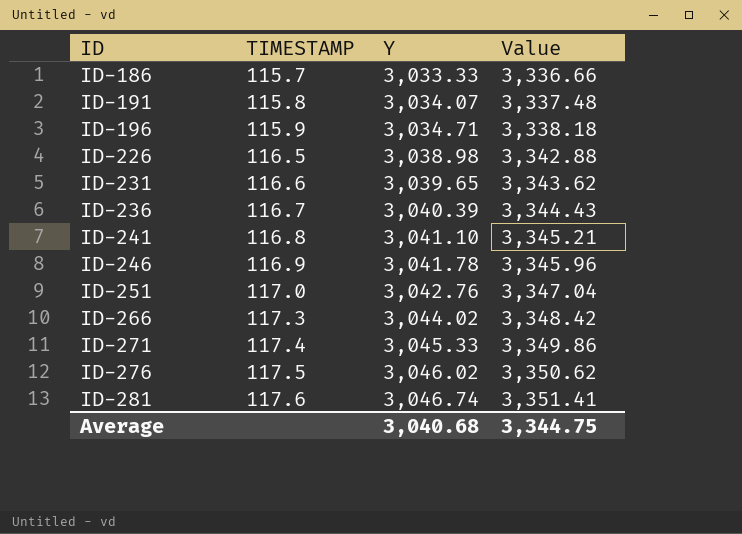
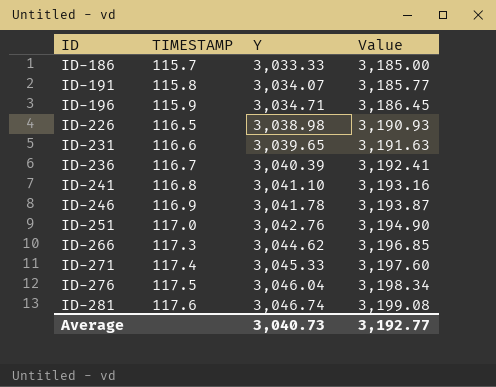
column Value | formula: [Y] * 1.1 -> [Y] * 1.05
ID-266 | Y: 3,044.02 -> 3,044.62
ID-276 | Y: 3,046.02 -> 3,046.04
Average | Y: 3,040.68 -> 3,040.73
Average | Value: 3,344.75 -> 3,192.77

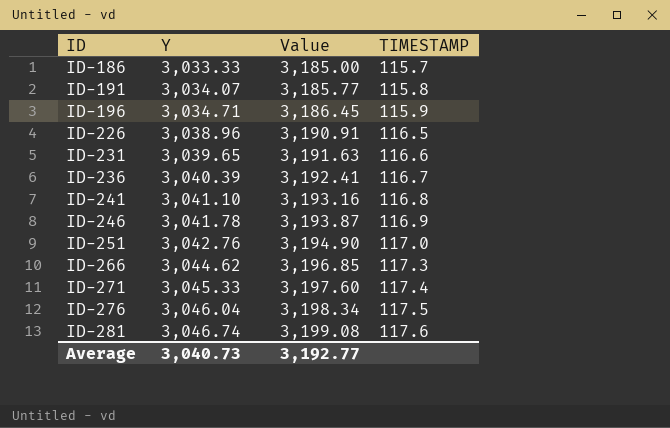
column TIMESTAMP | position: 2 -> 4
ID-226 | Y: 3,038.98 -> 3,038.96
ID-226 | Value: 3,190.93 -> 3,190.91

